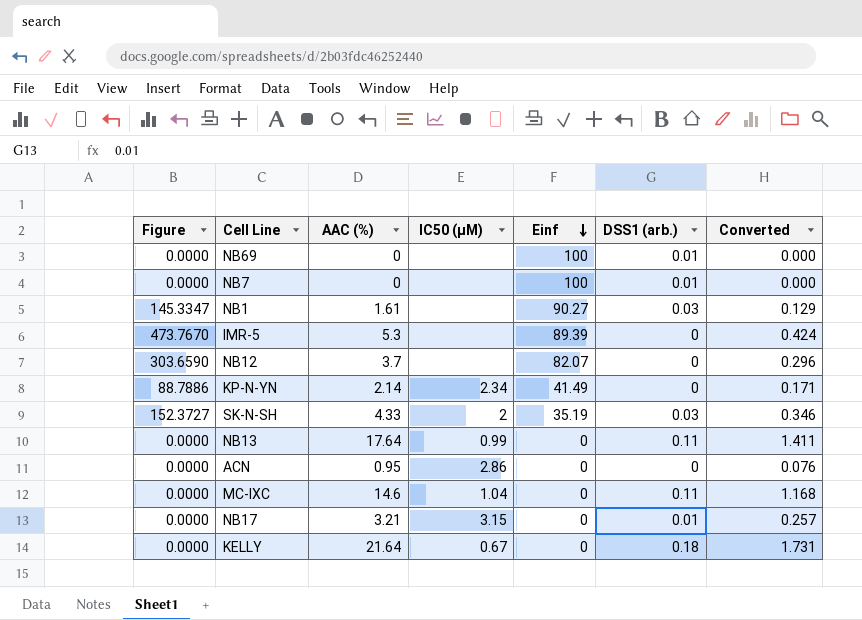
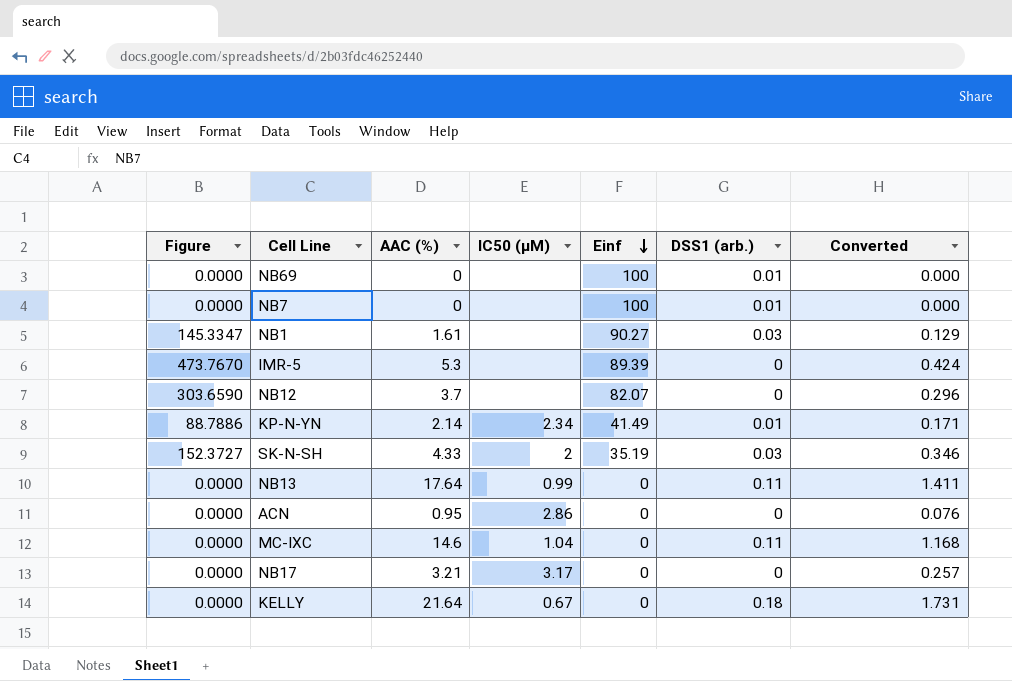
KP-N-YN | DSS1 (arb.): 0 -> 0.01
NB17 | IC50 (µM): 3.15 -> 3.17
NB17 | DSS1 (arb.): 0.01 -> 0

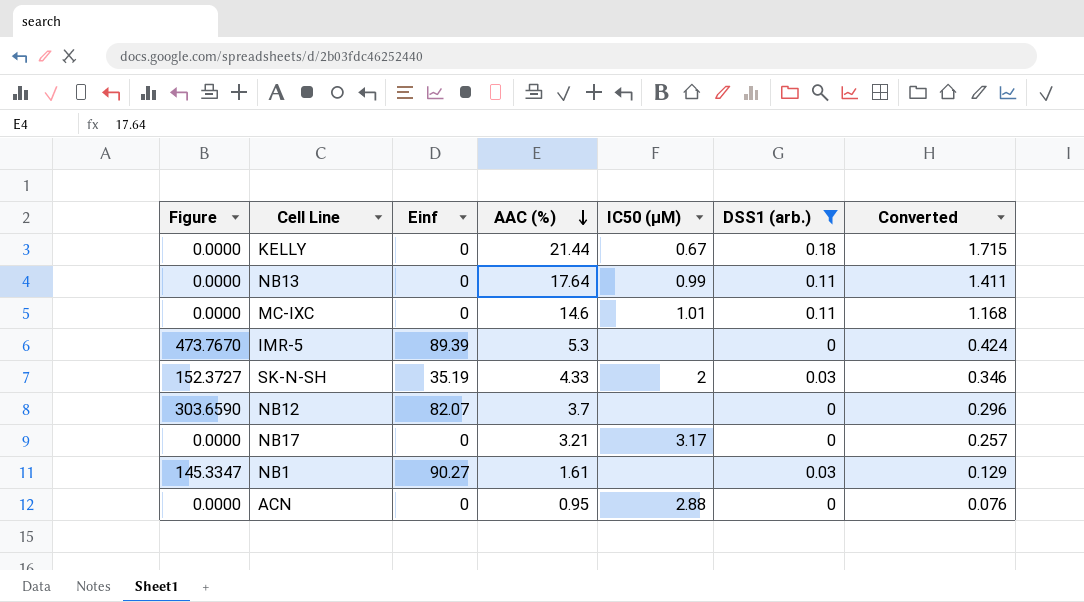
filter: none -> DSS1 (arb.) != 0.01
row order: Einf descending -> AAC (%) descending
column Einf | position: 5 -> 3
KELLY | AAC (%): 21.64 -> 21.44
KELLY | Converted: 1.731 -> 1.715
MC-IXC | IC50 (µM): 1.04 -> 1.01
ACN | IC50 (µM): 2.86 -> 2.88

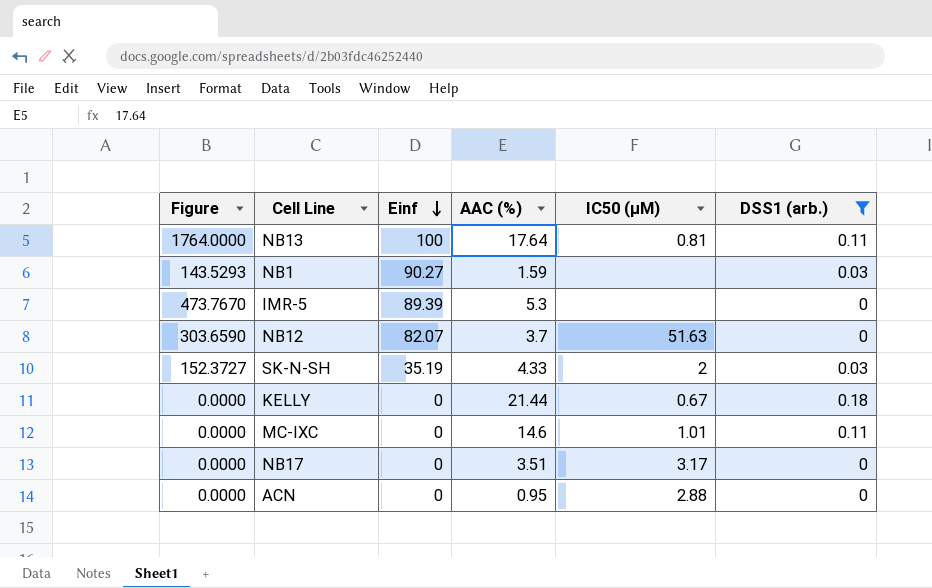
row order: AAC (%) descending -> Einf descending
column Converted | formula: [AAC (%)] * 0.08 -> none
NB13 | Figure: 0.0000 -> 1764.0000
NB13 | Einf: 0 -> 100
NB13 | IC50 (µM): 0.99 -> 0.81
NB1 | Figure: 145.3347 -> 143.5293
NB1 | AAC (%): 1.61 -> 1.59
NB12 | IC50 (µM): none -> 51.63
NB17 | AAC (%): 3.21 -> 3.51

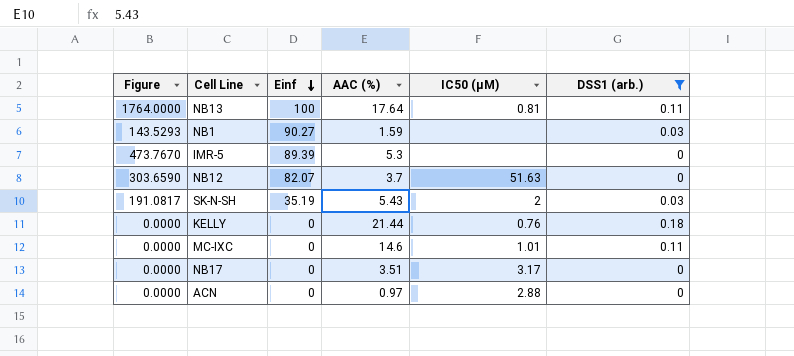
SK-N-SH | Figure: 152.3727 -> 191.0817
SK-N-SH | AAC (%): 4.33 -> 5.43
KELLY | IC50 (µM): 0.67 -> 0.76
ACN | AAC (%): 0.95 -> 0.97

